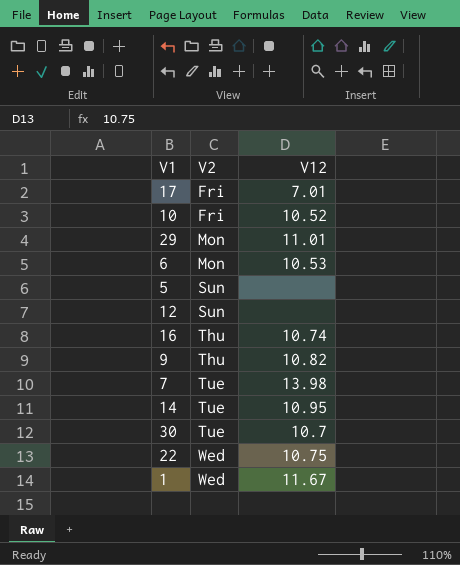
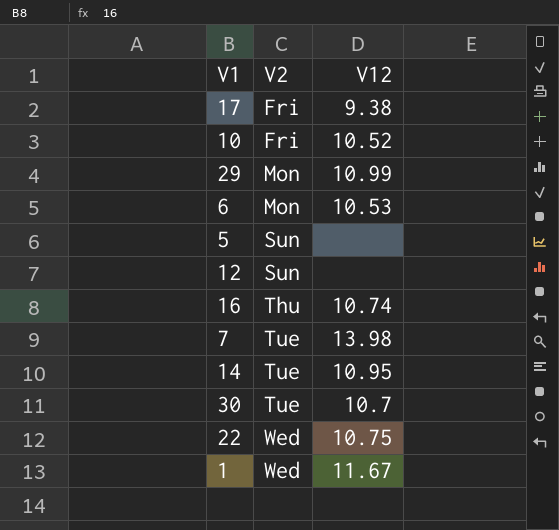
row 9: Thu | 10.82 -> none
17 | V12: 7.01 -> 9.38
29 | V12: 11.01 -> 10.99

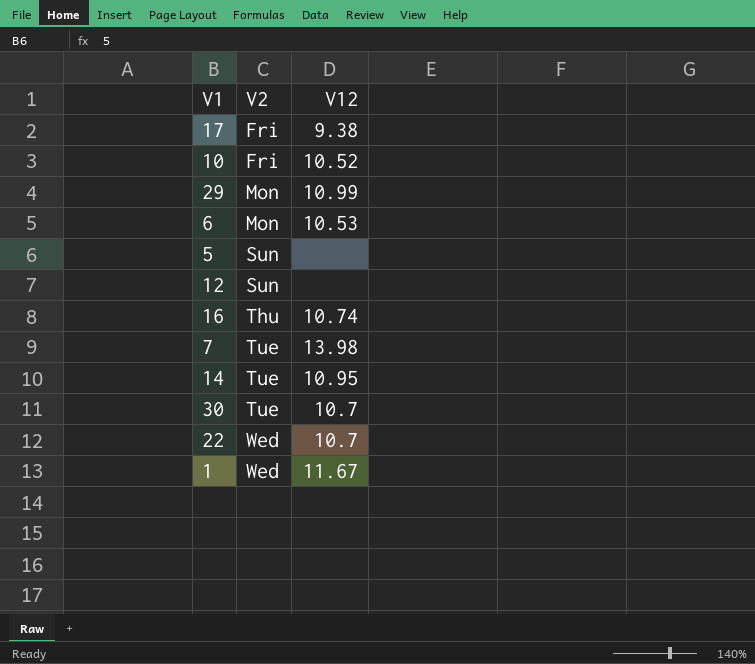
22 | V12: 10.75 -> 10.7

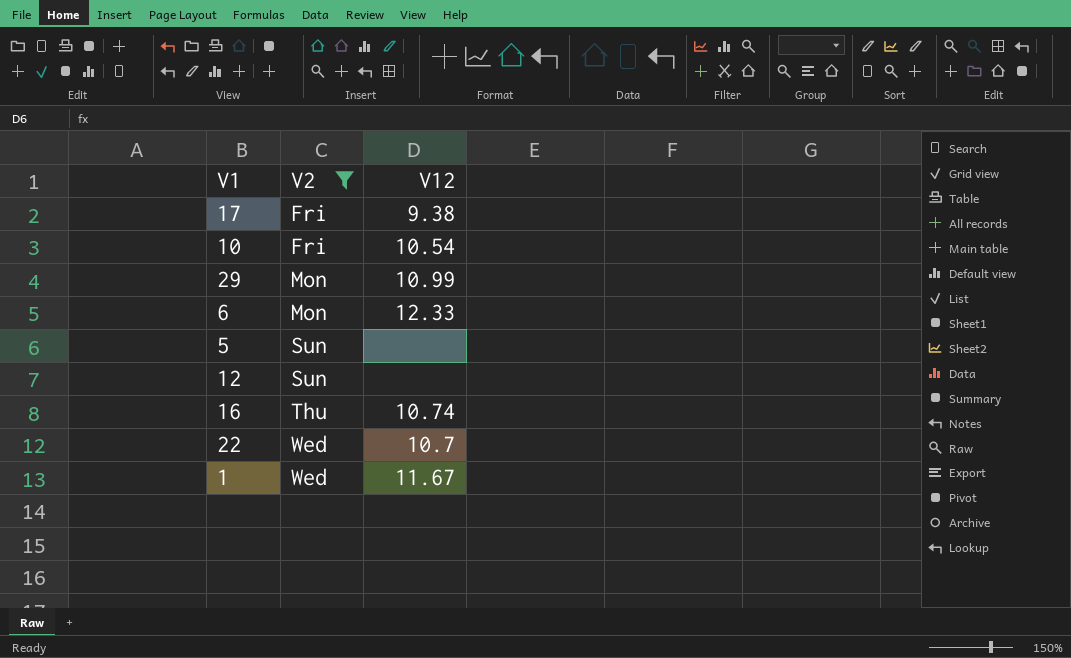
filter: none -> V2 != Tue
10 | V12: 10.52 -> 10.54
6 | V12: 10.53 -> 12.33

